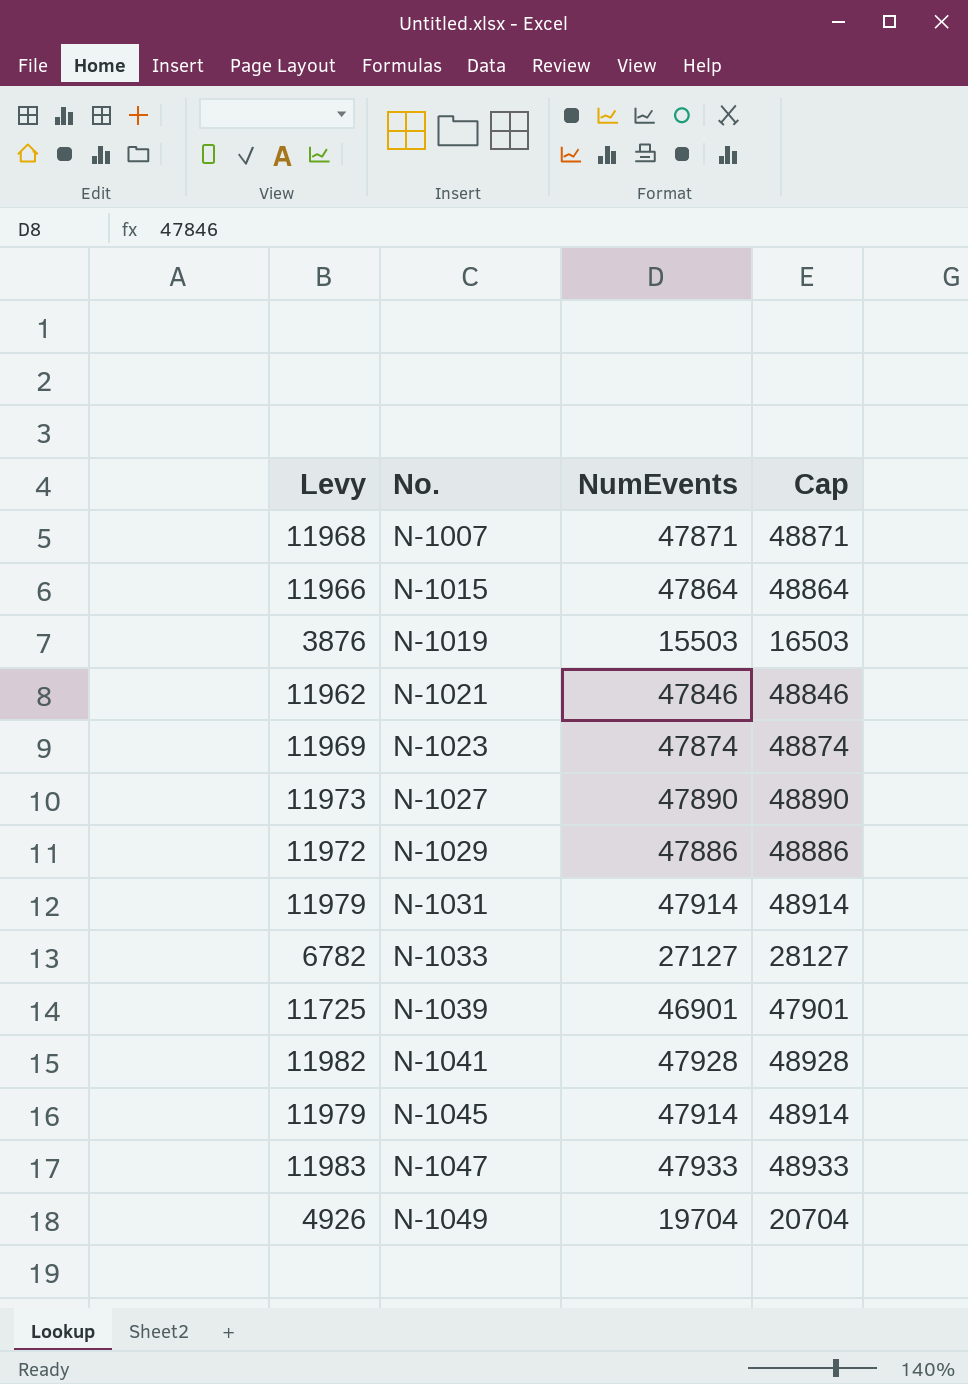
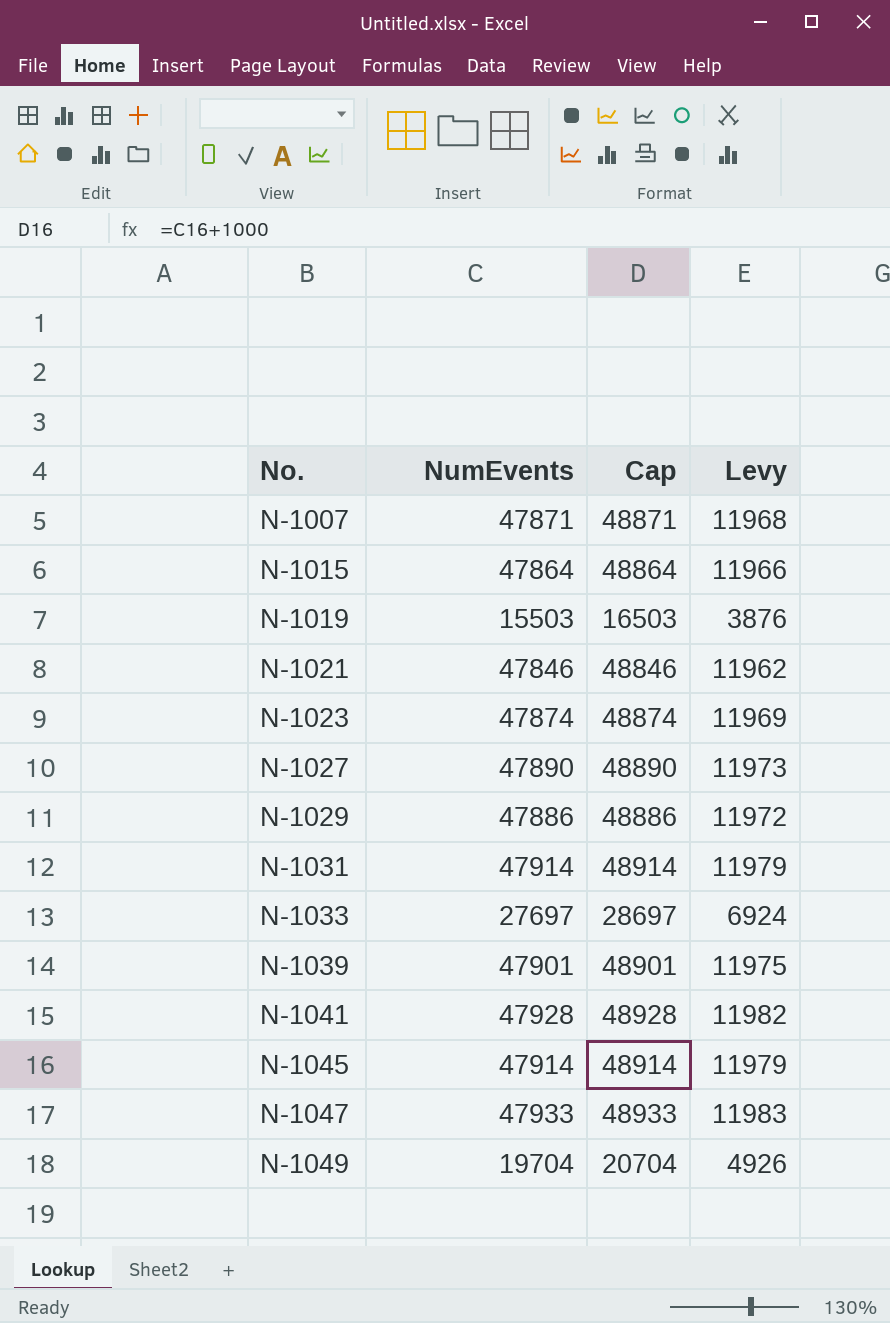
column Levy | position: 1 -> 4
N-1033 | NumEvents: 27127 -> 27697
N-1033 | Cap: 28127 -> 28697
N-1033 | Levy: 6782 -> 6924
N-1039 | NumEvents: 46901 -> 47901
N-1039 | Cap: 47901 -> 48901
N-1039 | Levy: 11725 -> 11975

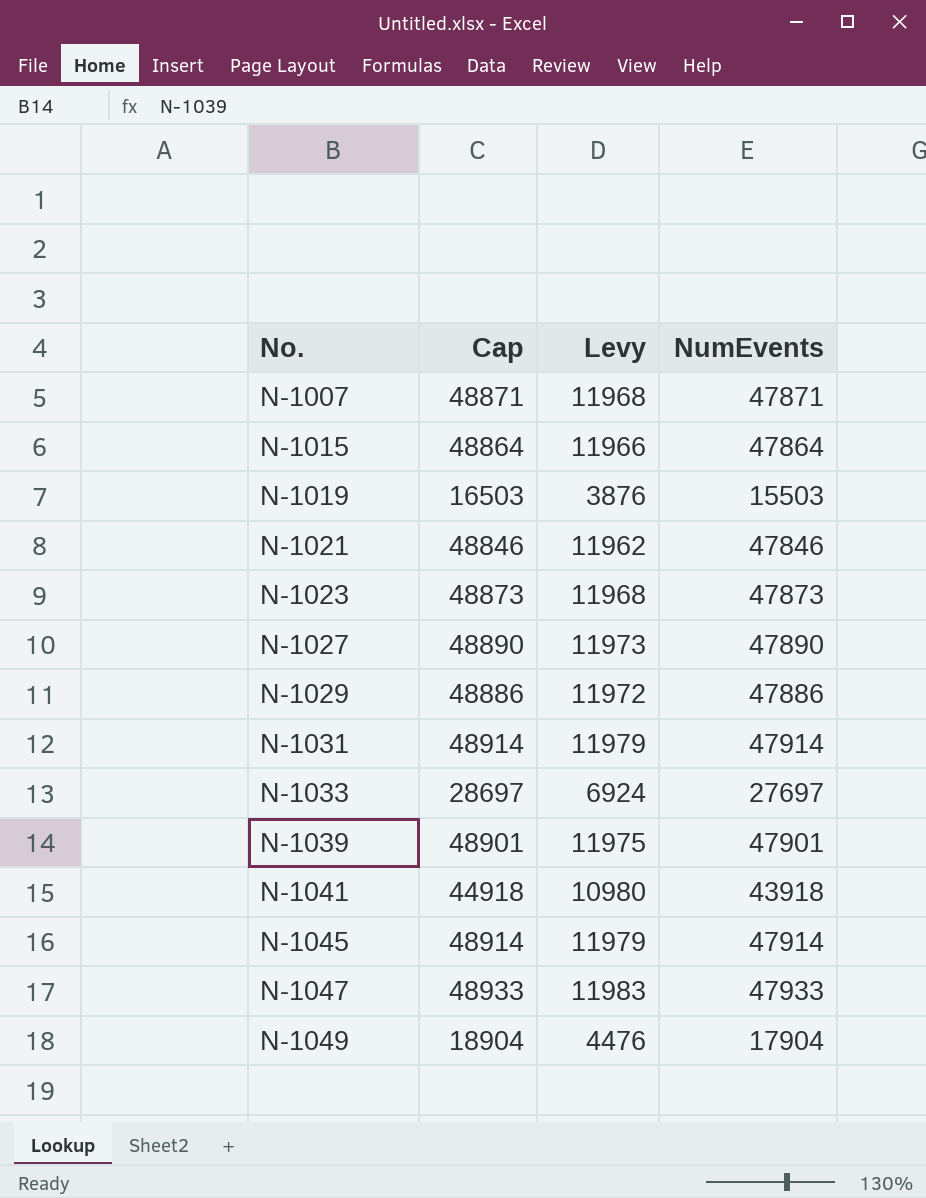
column NumEvents | position: 2 -> 4
N-1023 | Cap: 48874 -> 48873
N-1023 | Levy: 11969 -> 11968
N-1023 | NumEvents: 47874 -> 47873
N-1041 | Cap: 48928 -> 44918
N-1041 | Levy: 11982 -> 10980
N-1041 | NumEvents: 47928 -> 43918
N-1049 | Cap: 20704 -> 18904
N-1049 | Levy: 4926 -> 4476
N-1049 | NumEvents: 19704 -> 17904

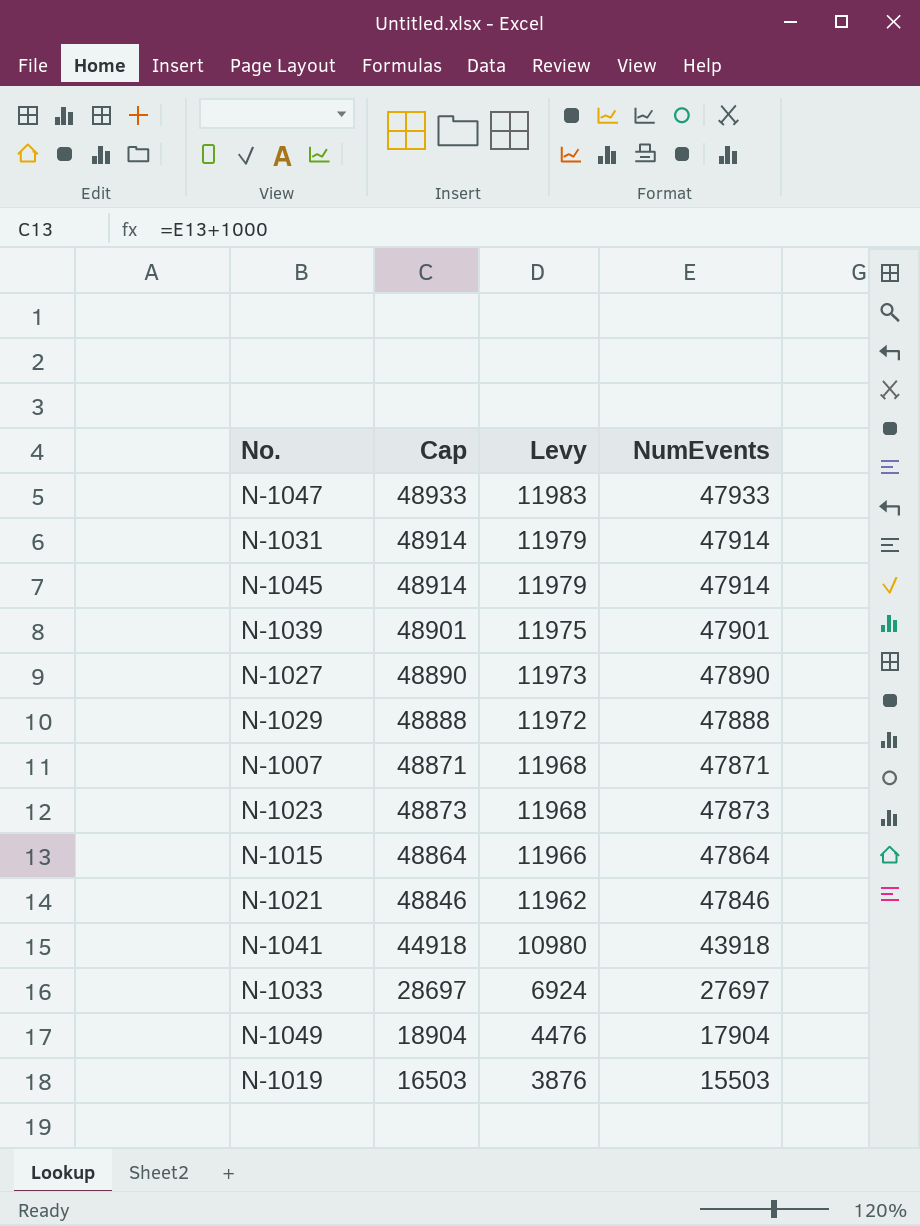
row order: No. ascending -> Levy descending
N-1029 | Cap: 48886 -> 48888
N-1029 | NumEvents: 47886 -> 47888

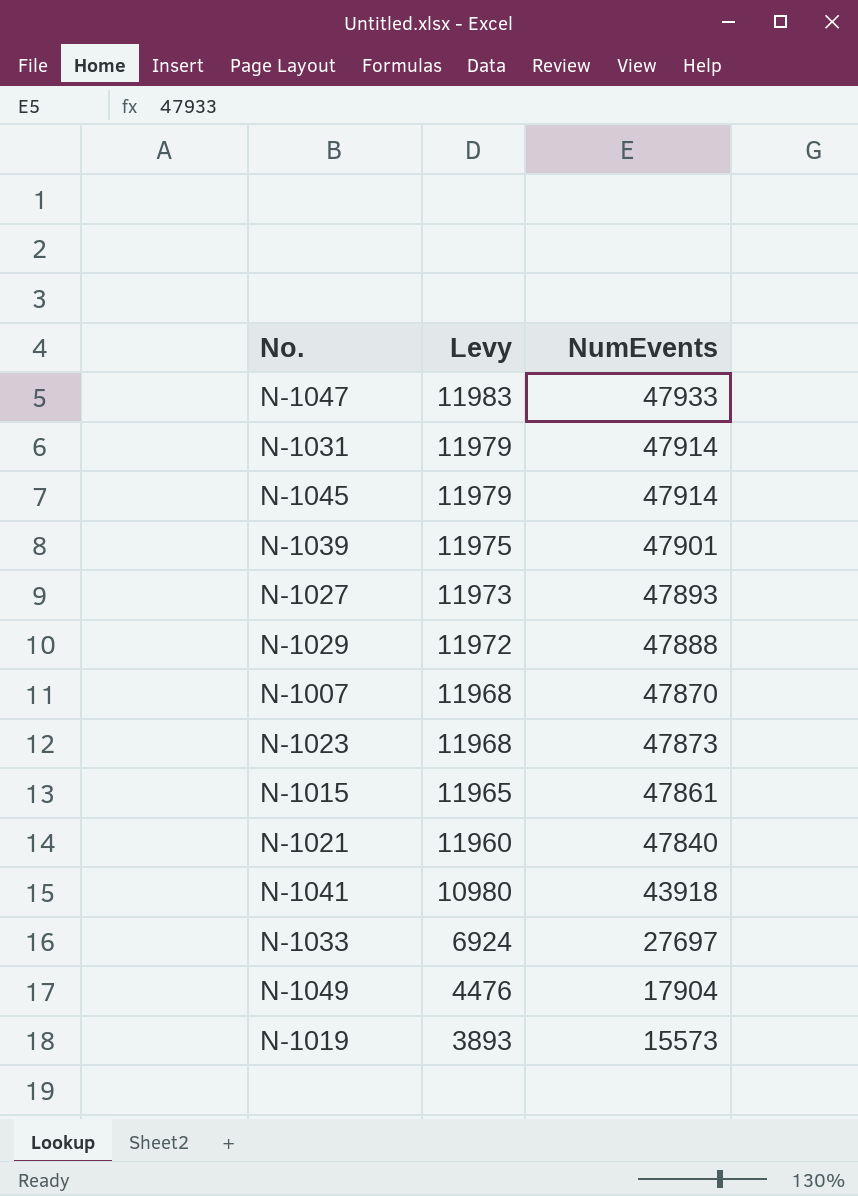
column Cap | formula: [NumEvents] + 1000 -> none
N-1027 | NumEvents: 47890 -> 47893
N-1007 | NumEvents: 47871 -> 47870
N-1015 | Levy: 11966 -> 11965
N-1015 | NumEvents: 47864 -> 47861
N-1021 | Levy: 11962 -> 11960
N-1021 | NumEvents: 47846 -> 47840
N-1019 | Levy: 3876 -> 3893
N-1019 | NumEvents: 15503 -> 15573

